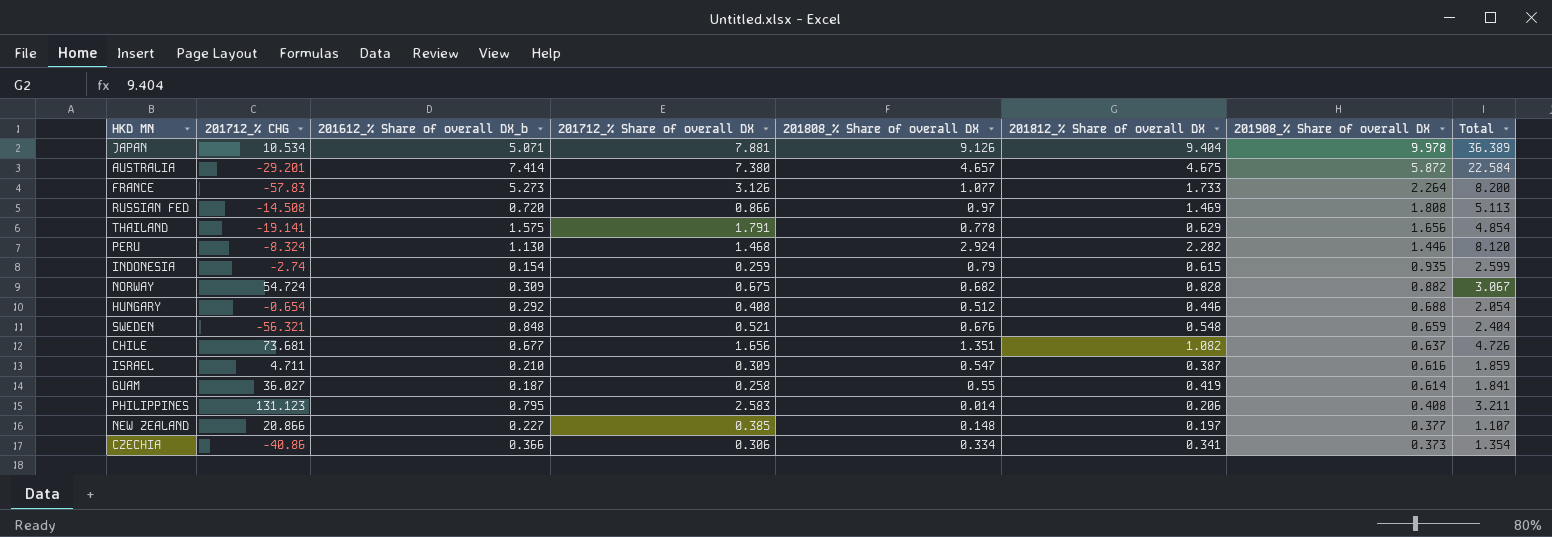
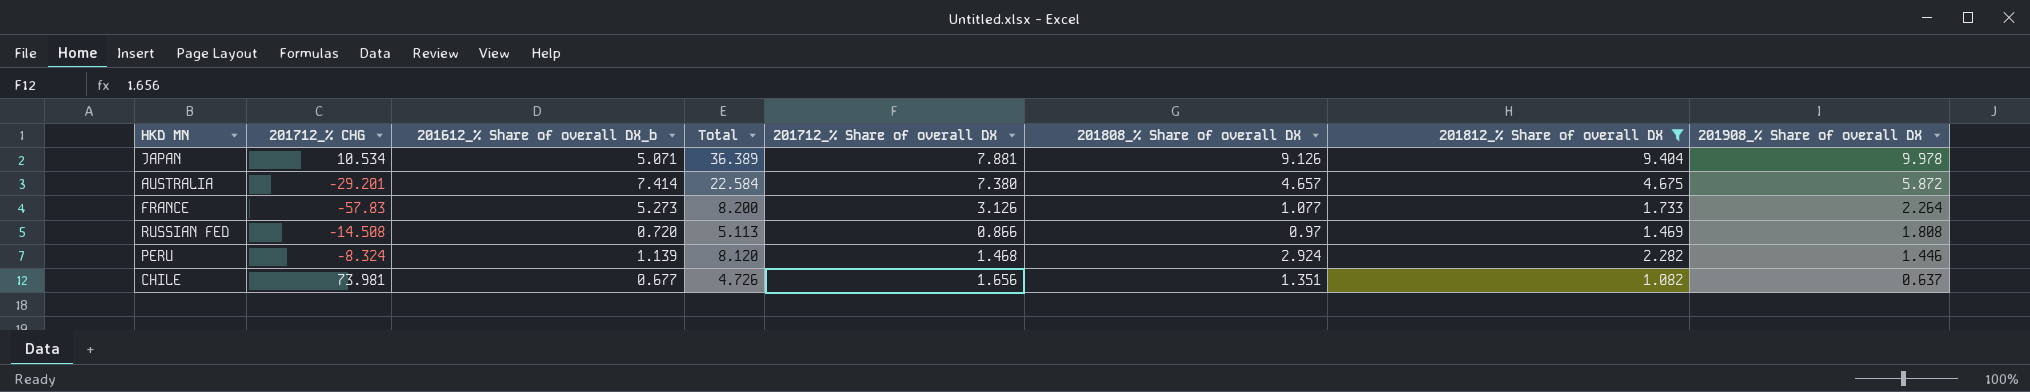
filter: none -> 201812_% Share of overall DX >= 1.082
column Total | position: 8 -> 4
PERU | 201612_% Share of overall DX_b: 1.130 -> 1.139
CHILE | 201712_% CHG: 73.681 -> 73.981

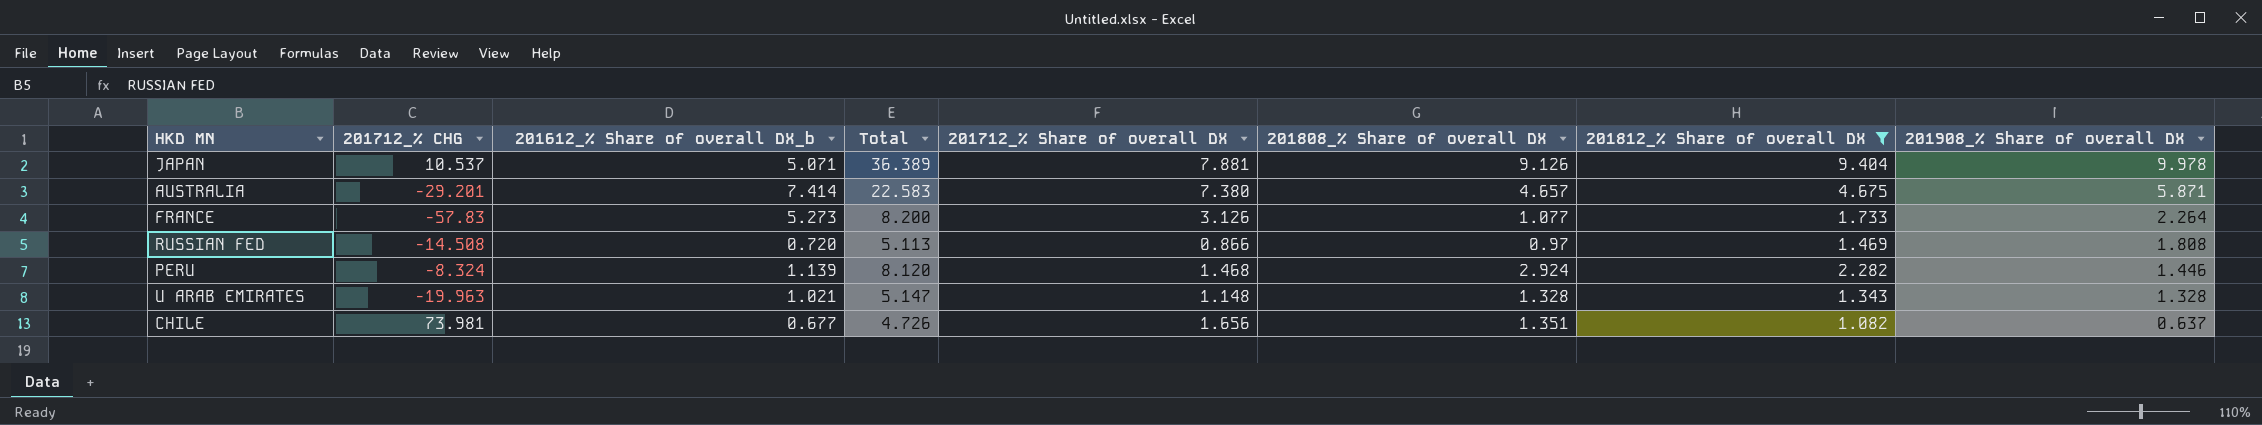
JAPAN | 201712_% CHG: 10.534 -> 10.537
AUSTRALIA | Total: 22.584 -> 22.583
AUSTRALIA | 201908_% Share of overall DX: 5.872 -> 5.871
row U ARAB EMIRATES: none -> -19.963 | 1.021 | 5.147 | 1.148 | 1.328 | 1.343 | 1.328

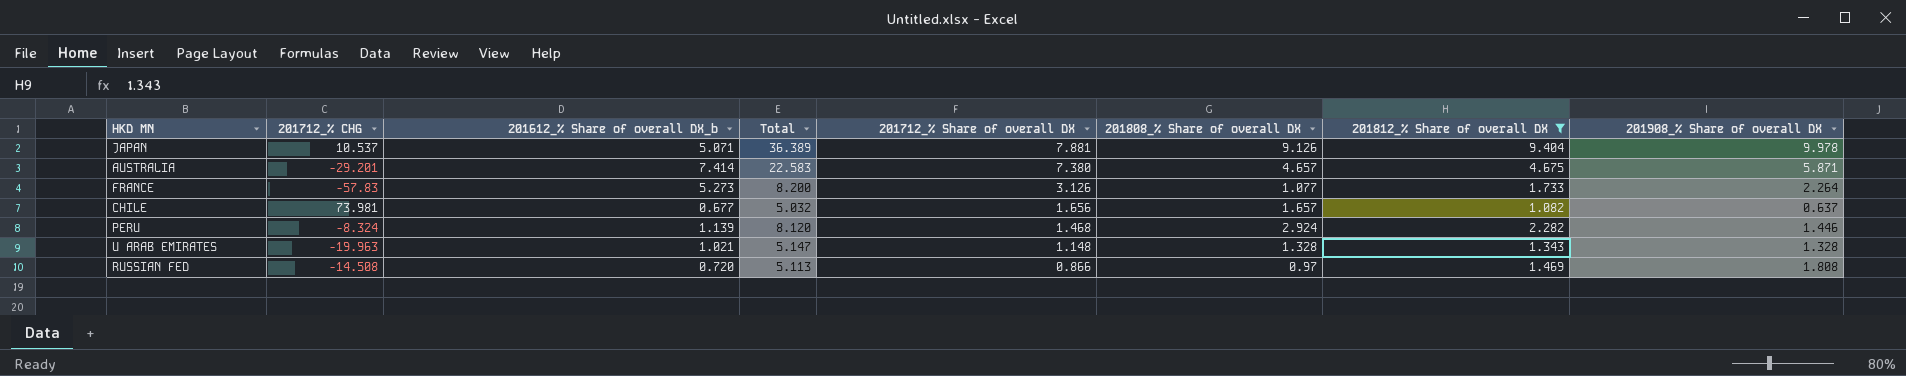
row order: 201908_% Share of overall DX descending -> 201712_% Share of overall DX descending
CHILE | Total: 4.726 -> 5.032
CHILE | 201808_% Share of overall DX: 1.351 -> 1.657

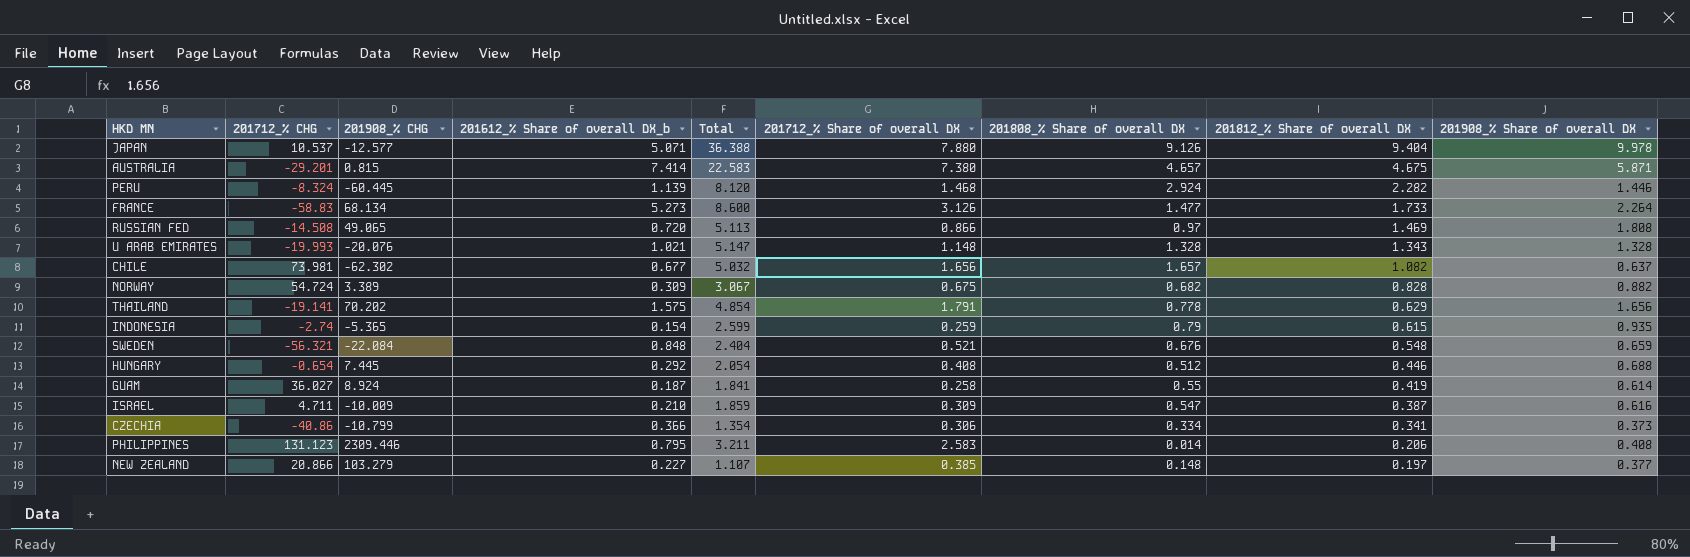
filter: 201812_% Share of overall DX >= 1.082 -> none
row order: 201712_% Share of overall DX descending -> 201812_% Share of overall DX descending
column 201908_% CHG | position: none -> 3
JAPAN | Total: 36.389 -> 36.388
JAPAN | 201712_% Share of overall DX: 7.881 -> 7.880
FRANCE | 201712_% CHG: -57.83 -> -58.83
FRANCE | Total: 8.200 -> 8.600
FRANCE | 201808_% Share of overall DX: 1.077 -> 1.477
U ARAB EMIRATES | 201712_% CHG: -19.963 -> -19.993

